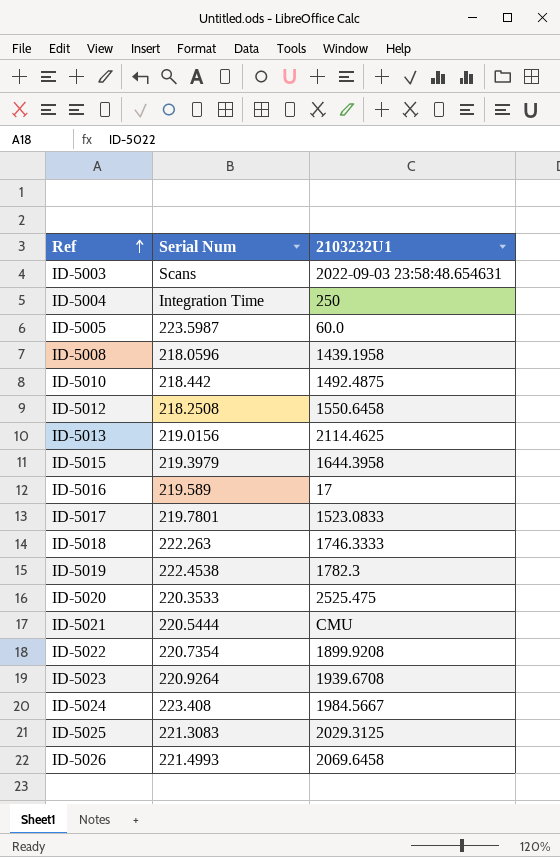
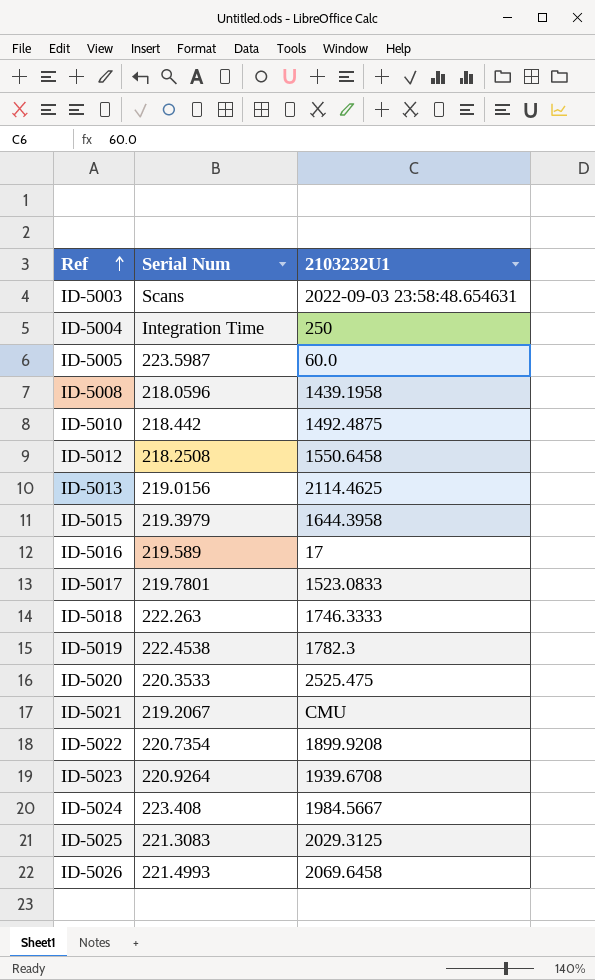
ID-5021 | Serial Num: 220.5444 -> 219.2067

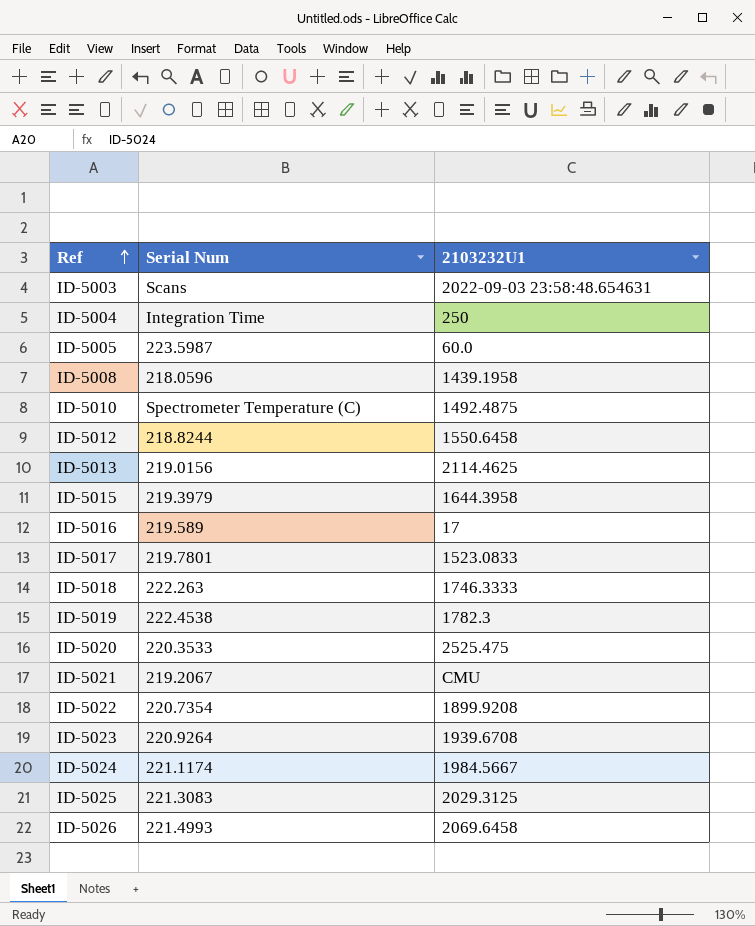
ID-5010 | Serial Num: 218.442 -> Spectrometer Temperature (C)
ID-5012 | Serial Num: 218.2508 -> 218.8244
ID-5024 | Serial Num: 223.408 -> 221.1174

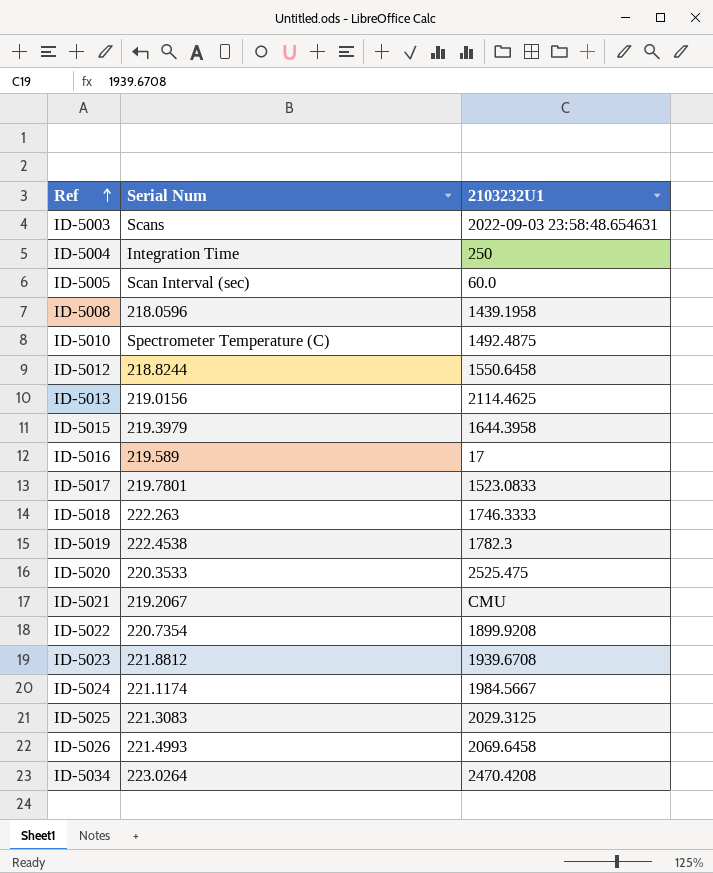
ID-5005 | Serial Num: 223.5987 -> Scan Interval (sec)
ID-5023 | Serial Num: 220.9264 -> 221.8812
row ID-5034: none -> 223.0264 | 2470.4208

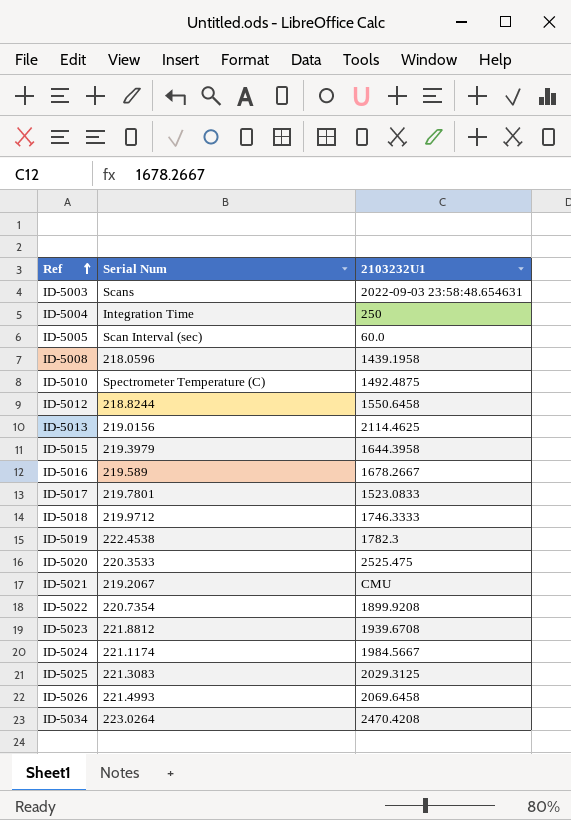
ID-5016 | 2103232U1: 17 -> 1678.2667
ID-5018 | Serial Num: 222.263 -> 219.9712

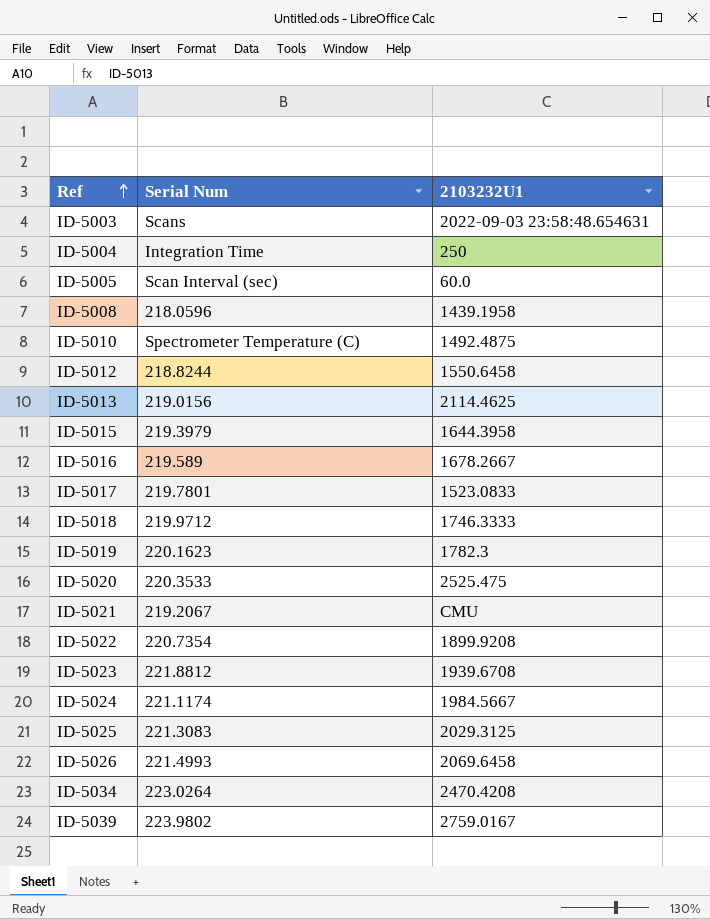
ID-5019 | Serial Num: 222.4538 -> 220.1623
row ID-5039: none -> 223.9802 | 2759.0167

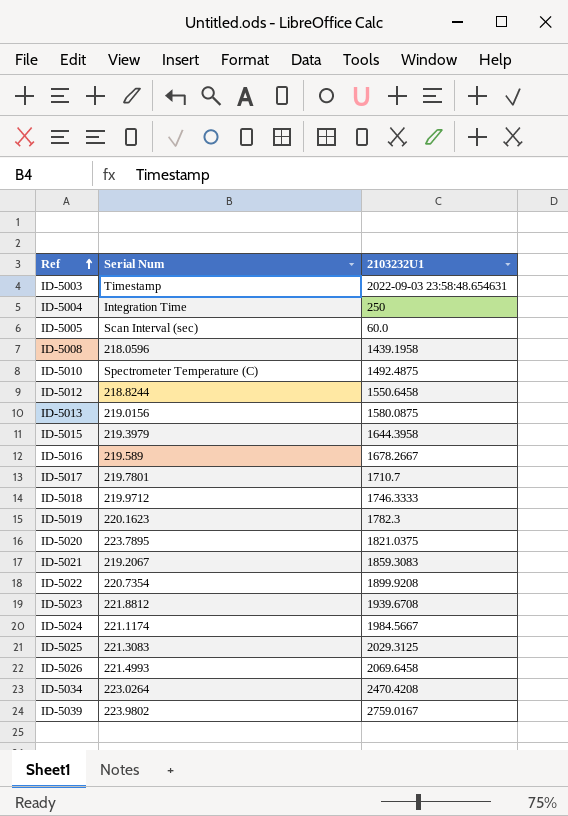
ID-5003 | Serial Num: Scans -> Timestamp
ID-5013 | 2103232U1: 2114.4625 -> 1580.0875
ID-5017 | 2103232U1: 1523.0833 -> 1710.7
ID-5020 | Serial Num: 220.3533 -> 223.7895
ID-5020 | 2103232U1: 2525.475 -> 1821.0375
ID-5021 | 2103232U1: CMU -> 1859.3083

